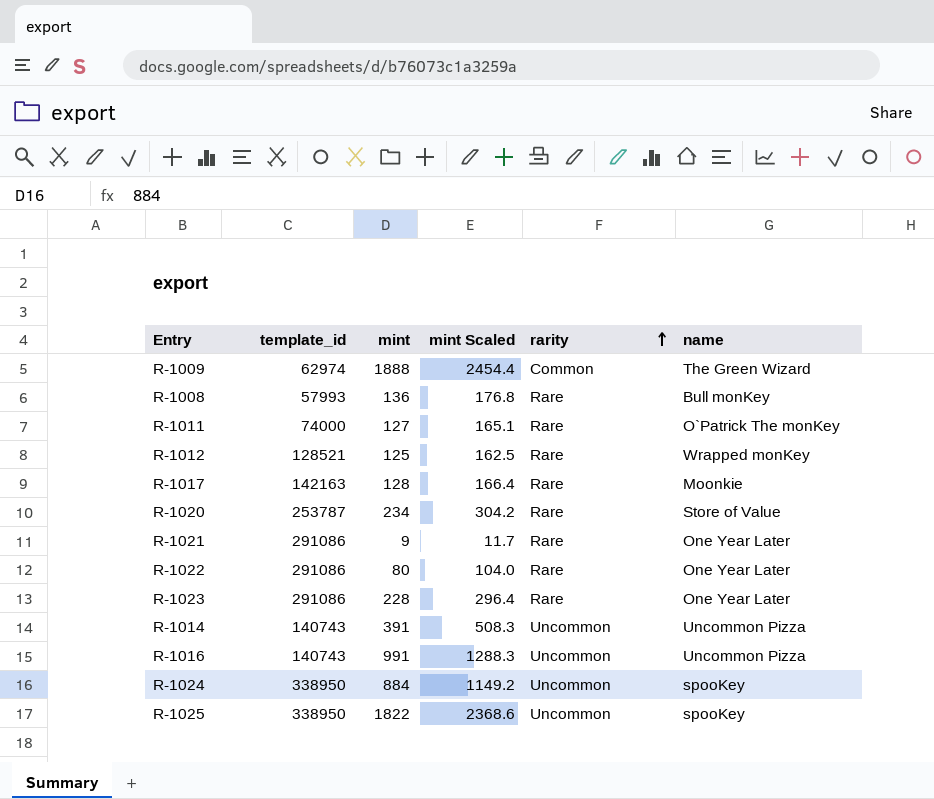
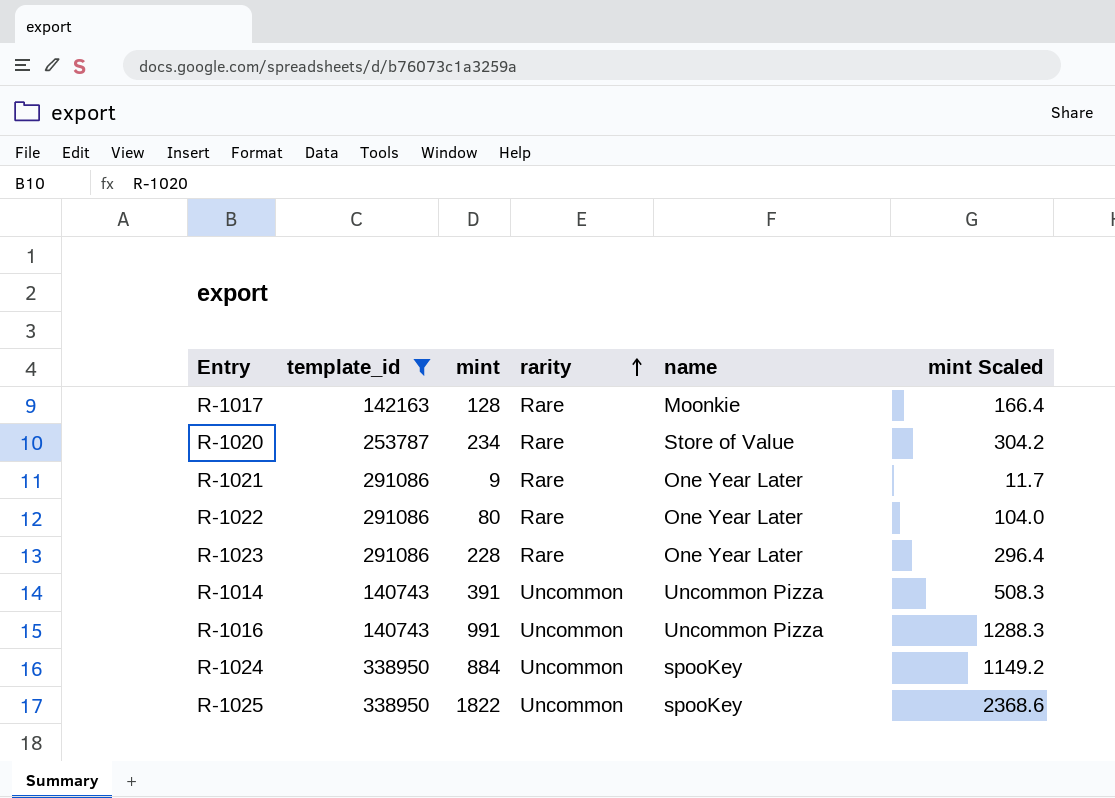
filter: none -> template_id >= 140743
column mint Scaled | position: 4 -> 6

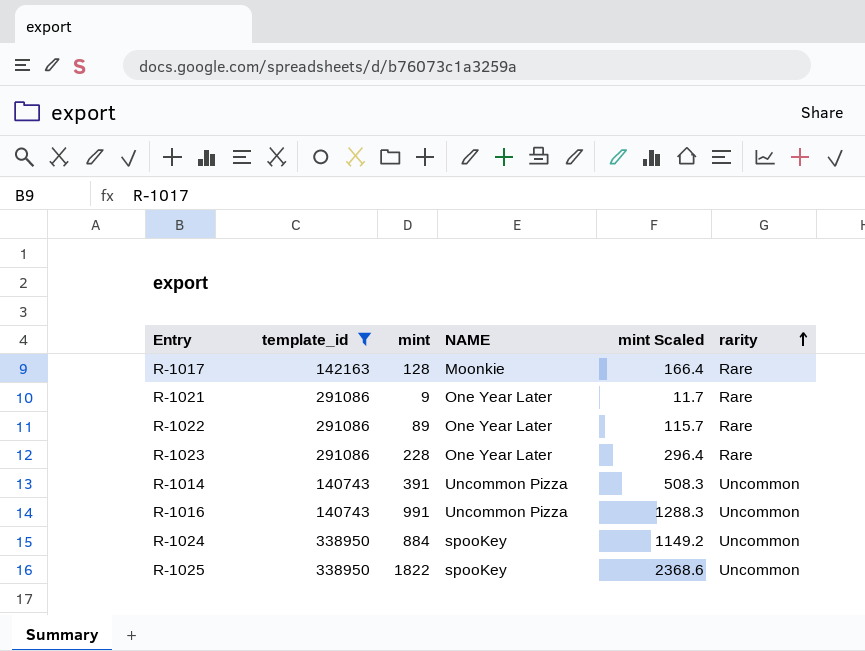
column name: name -> NAME
column rarity | position: 4 -> 6
row R-1020: 253787 | 234 | Rare | Store of Value | 304.2 -> none
R-1022 | mint: 80 -> 89
R-1022 | mint Scaled: 104.0 -> 115.7

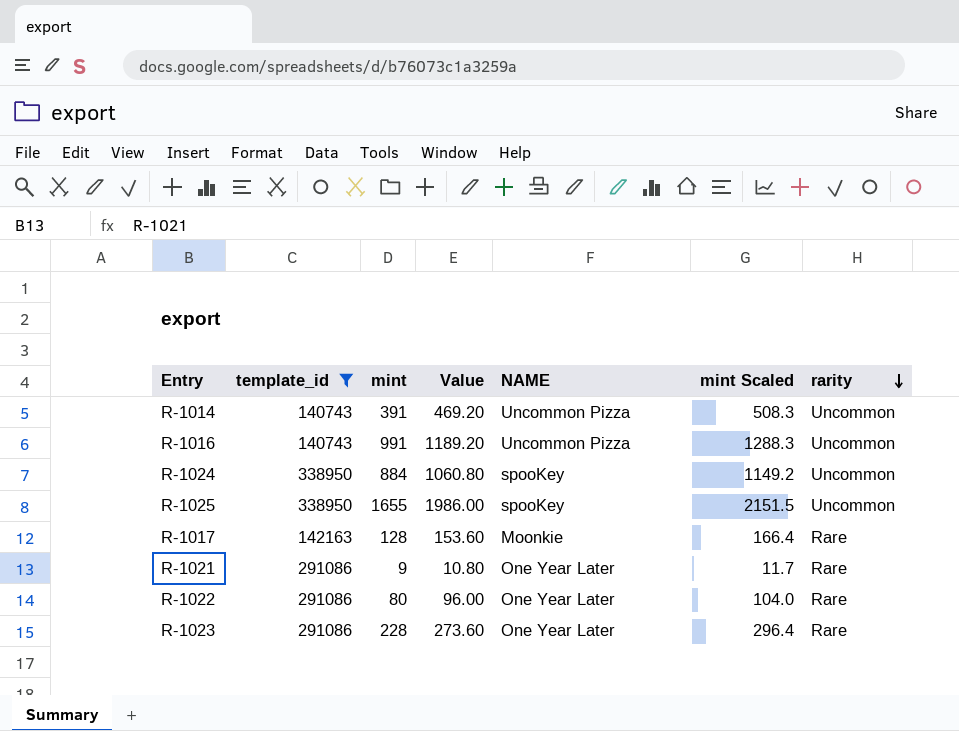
row order: rarity ascending -> rarity descending
column Value | formula: none -> [mint] * 1.2
R-1025 | mint: 1822 -> 1655
R-1025 | mint Scaled: 2368.6 -> 2151.5
R-1022 | mint: 89 -> 80
R-1022 | mint Scaled: 115.7 -> 104.0

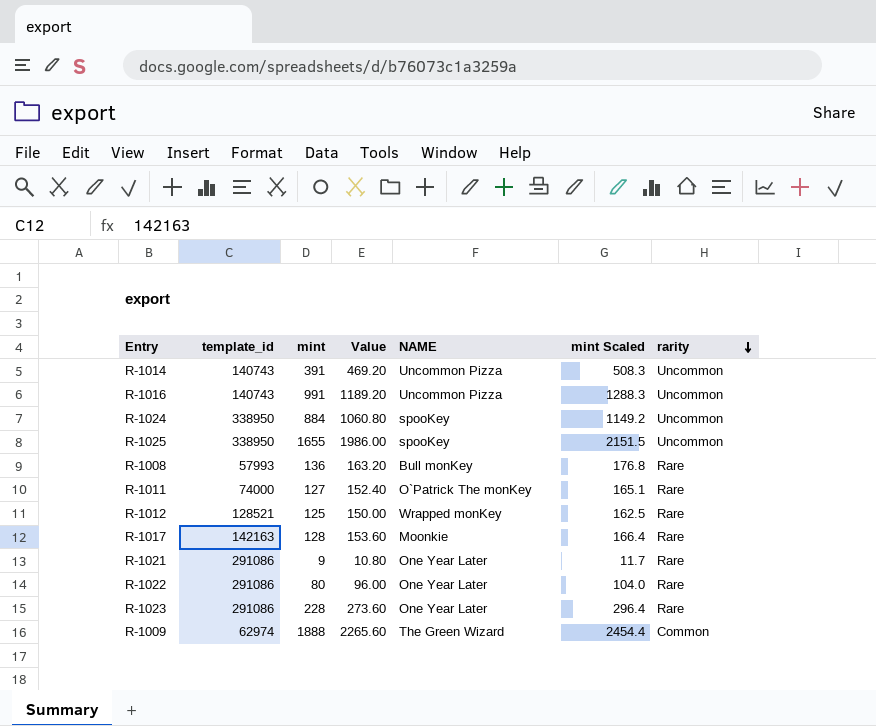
filter: template_id >= 140743 -> none

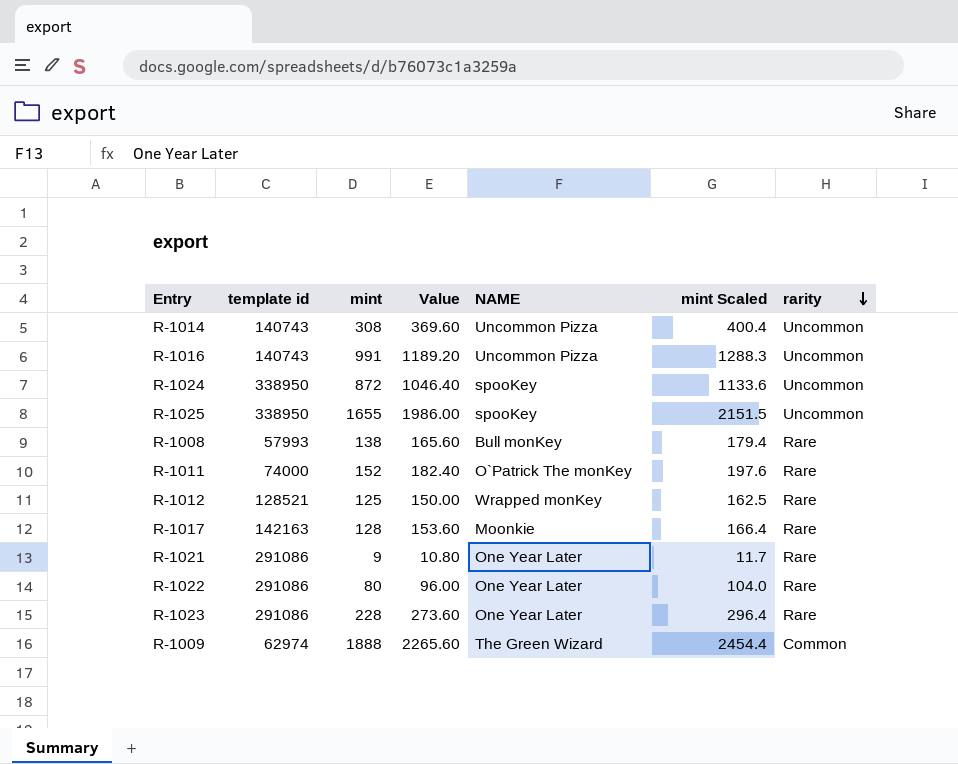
column name: template_id -> template id
R-1014 | mint: 391 -> 308
R-1014 | Value: 469.20 -> 369.60
R-1014 | mint Scaled: 508.3 -> 400.4
R-1024 | mint: 884 -> 872
R-1024 | Value: 1060.80 -> 1046.40
R-1024 | mint Scaled: 1149.2 -> 1133.6
R-1008 | mint: 136 -> 138
R-1008 | Value: 163.20 -> 165.60
R-1008 | mint Scaled: 176.8 -> 179.4
R-1011 | mint: 127 -> 152
R-1011 | Value: 152.40 -> 182.40
R-1011 | mint Scaled: 165.1 -> 197.6

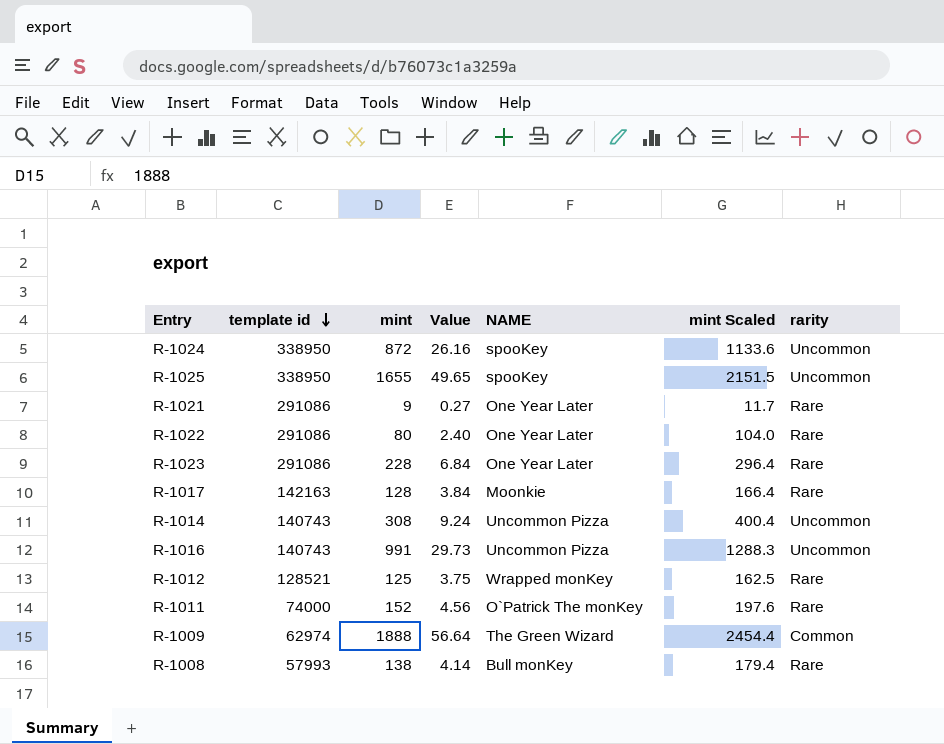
row order: rarity descending -> template id descending
column Value | formula: [mint] * 1.2 -> [mint] * 0.03

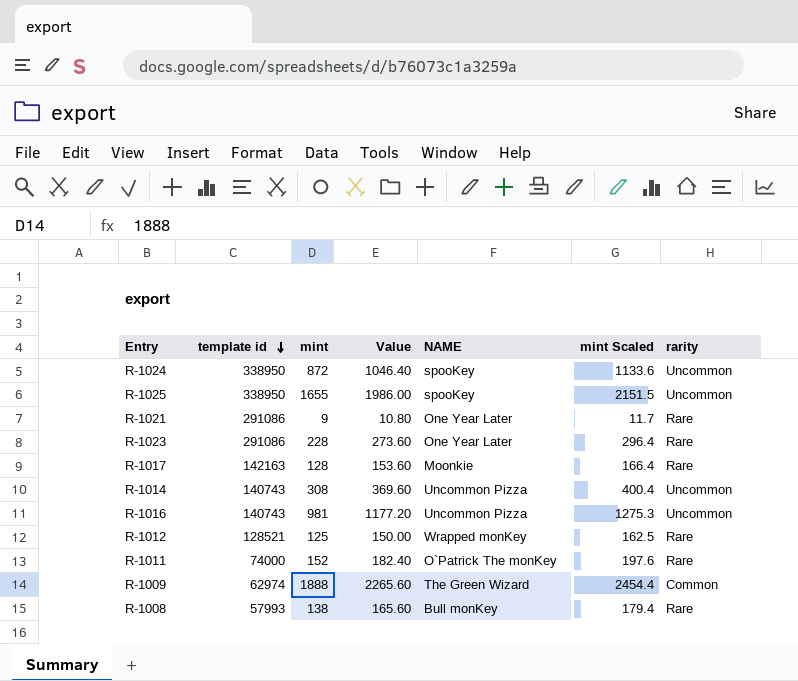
column Value | formula: [mint] * 0.03 -> [mint] * 1.2
row R-1022: 291086 | 80 | 2.40 | One Year Later | 104.0 | Rare -> none
R-1016 | mint: 991 -> 981
R-1016 | mint Scaled: 1288.3 -> 1275.3

